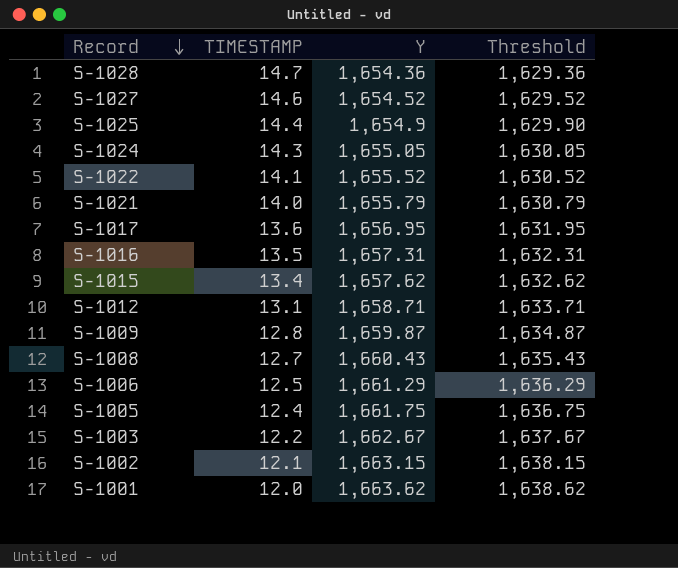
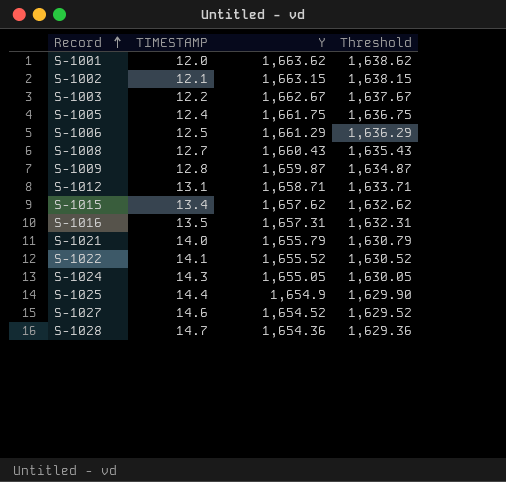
row order: Record descending -> Record ascending
row S-1017: 13.6 | 1,656.95 | 1,631.95 -> none

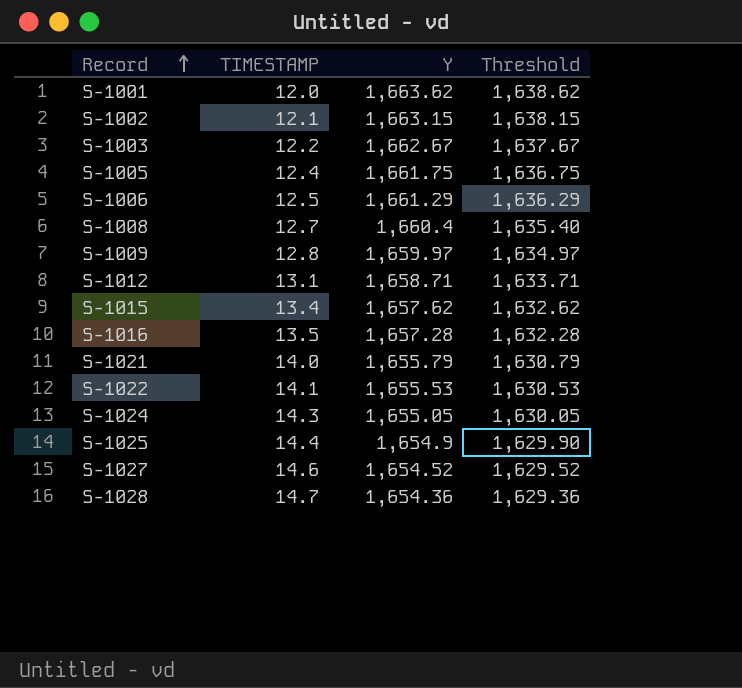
S-1008 | Y: 1,660.43 -> 1,660.4
S-1008 | Threshold: 1,635.43 -> 1,635.40
S-1009 | Y: 1,659.87 -> 1,659.97
S-1009 | Threshold: 1,634.87 -> 1,634.97
S-1016 | Y: 1,657.31 -> 1,657.28
S-1016 | Threshold: 1,632.31 -> 1,632.28
S-1022 | Y: 1,655.52 -> 1,655.53
S-1022 | Threshold: 1,630.52 -> 1,630.53

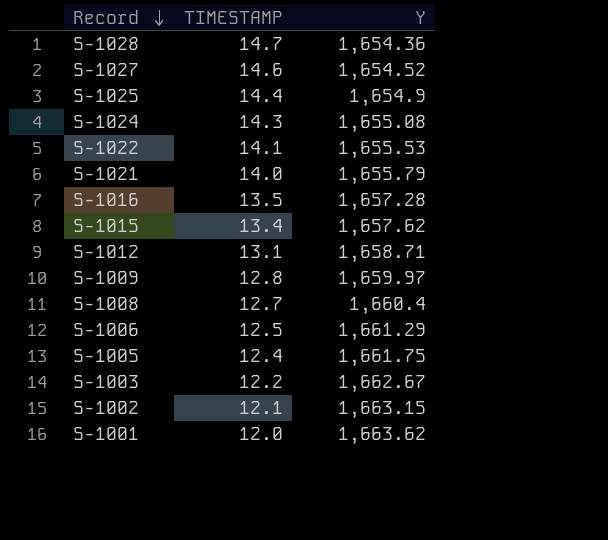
row order: Record ascending -> Record descending
column Threshold | formula: [Y] - 25 -> none
S-1024 | Y: 1,655.05 -> 1,655.08

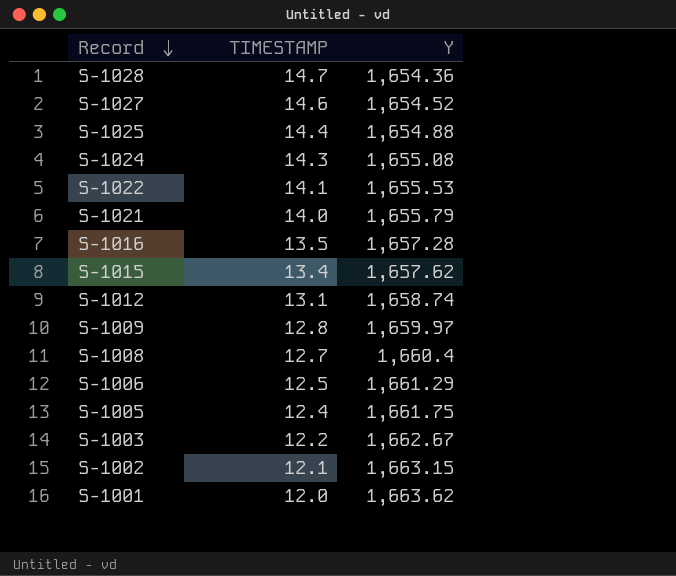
S-1025 | Y: 1,654.9 -> 1,654.88
S-1012 | Y: 1,658.71 -> 1,658.74

